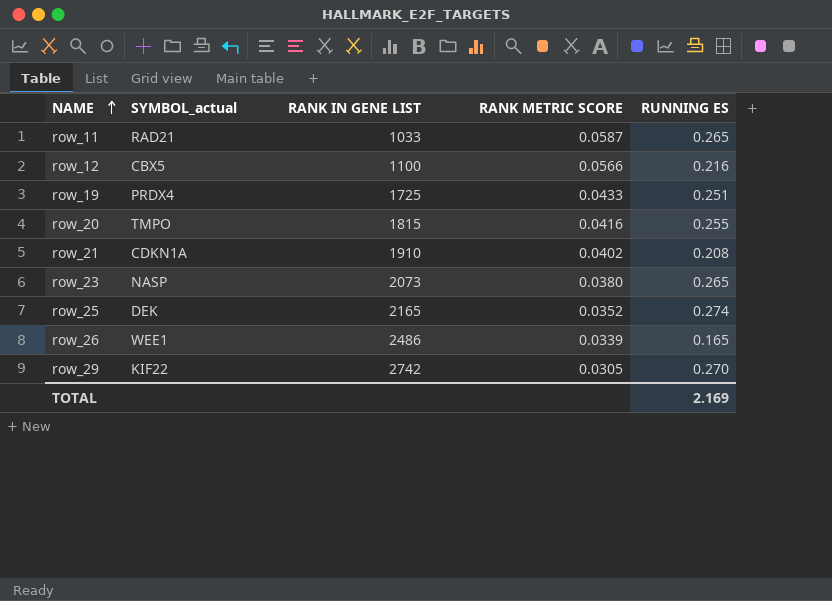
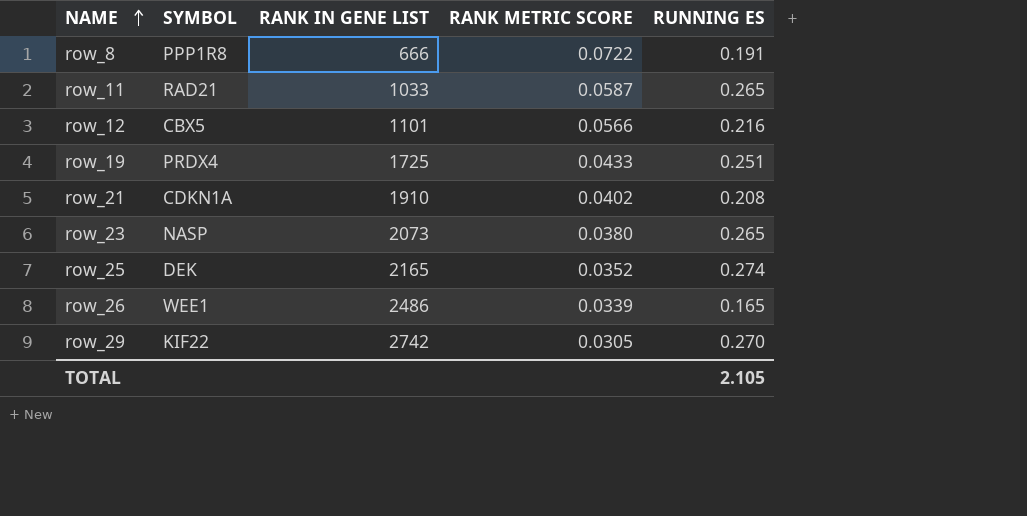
column name: SYMBOL_actual -> SYMBOL
row row_20: TMPO | 1815 | 0.0416 | 0.255 -> none
row row_8: none -> PPP1R8 | 666 | 0.0722 | 0.191
row_12 | RANK IN GENE LIST: 1100 -> 1101
TOTAL | RUNNING ES: 2.169 -> 2.105

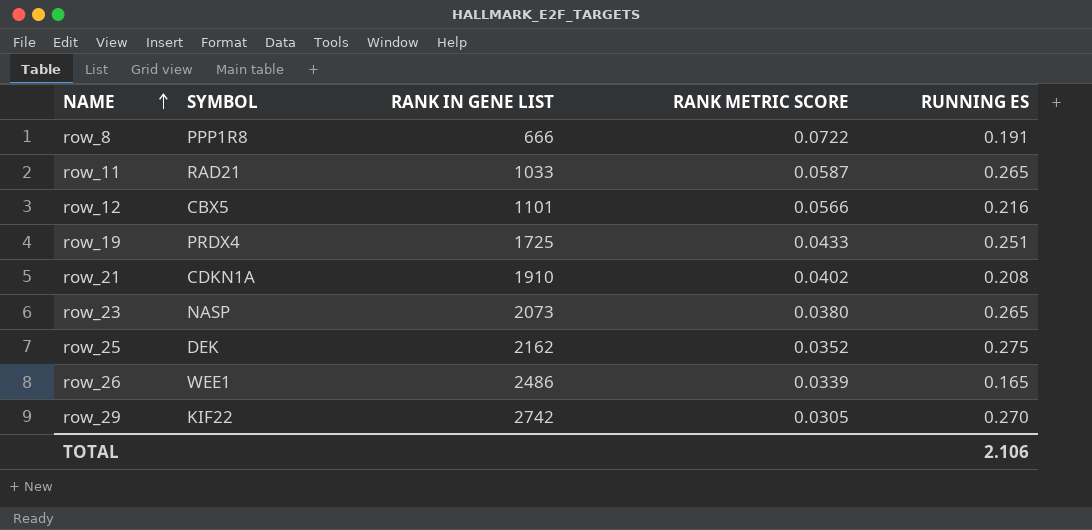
row_25 | RANK IN GENE LIST: 2165 -> 2162
row_25 | RUNNING ES: 0.274 -> 0.275
TOTAL | RUNNING ES: 2.105 -> 2.106

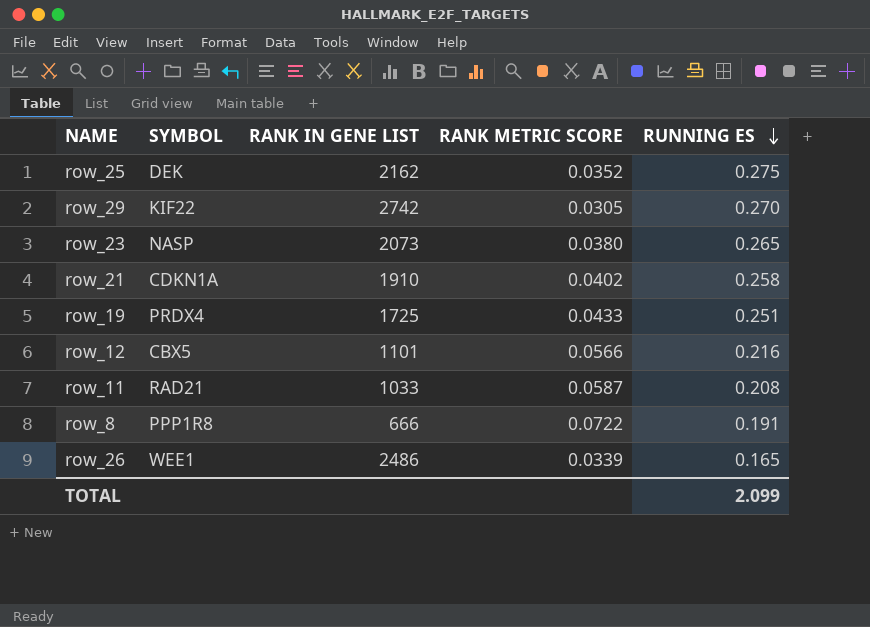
row order: NAME ascending -> RUNNING ES descending
row_21 | RUNNING ES: 0.208 -> 0.258
row_11 | RUNNING ES: 0.265 -> 0.208
TOTAL | RUNNING ES: 2.106 -> 2.099

